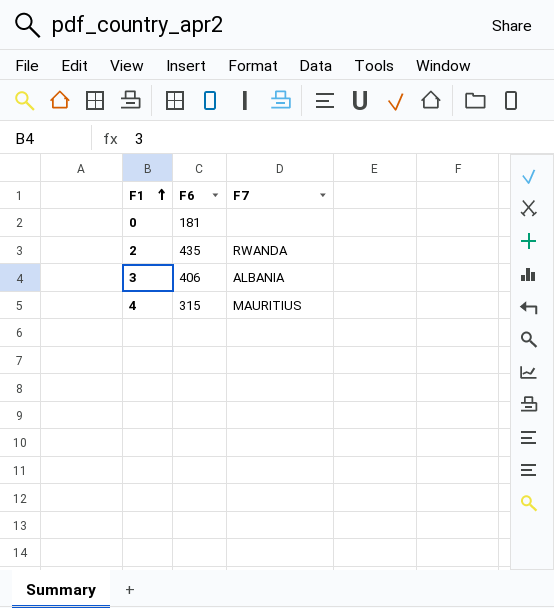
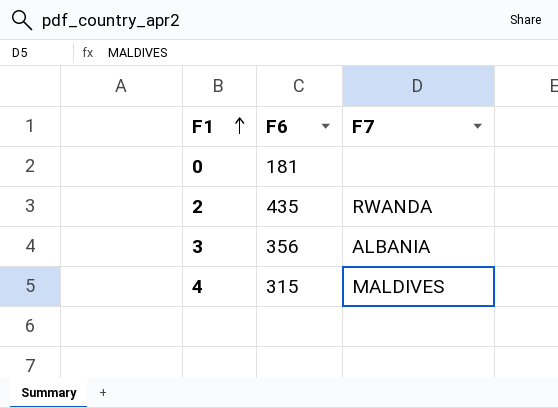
3 | F6: 406 -> 356
4 | F7: MAURITIUS -> MALDIVES

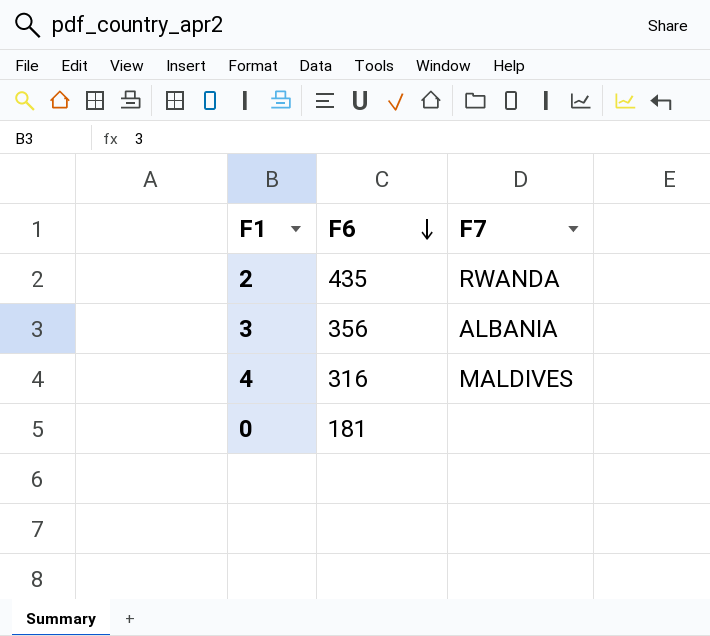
row order: F1 ascending -> F6 descending
4 | F6: 315 -> 316

